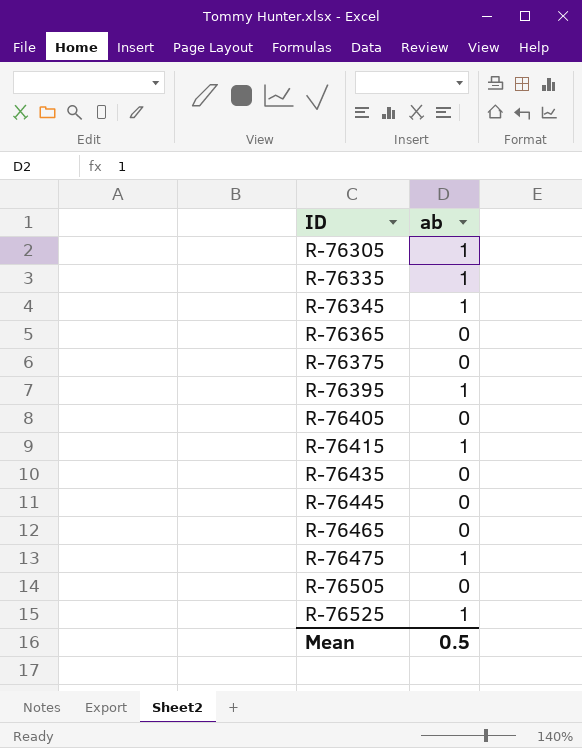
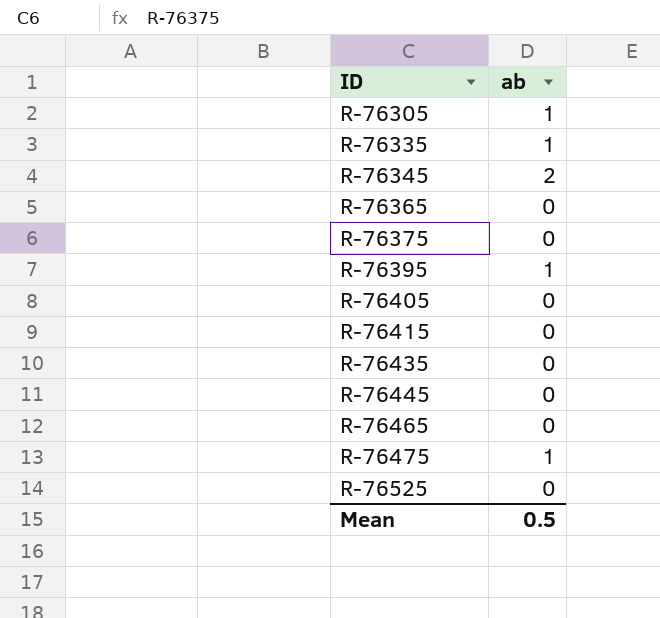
row R-76505: 0 -> none
R-76345 | ab: 1 -> 2
R-76415 | ab: 1 -> 0
R-76525 | ab: 1 -> 0

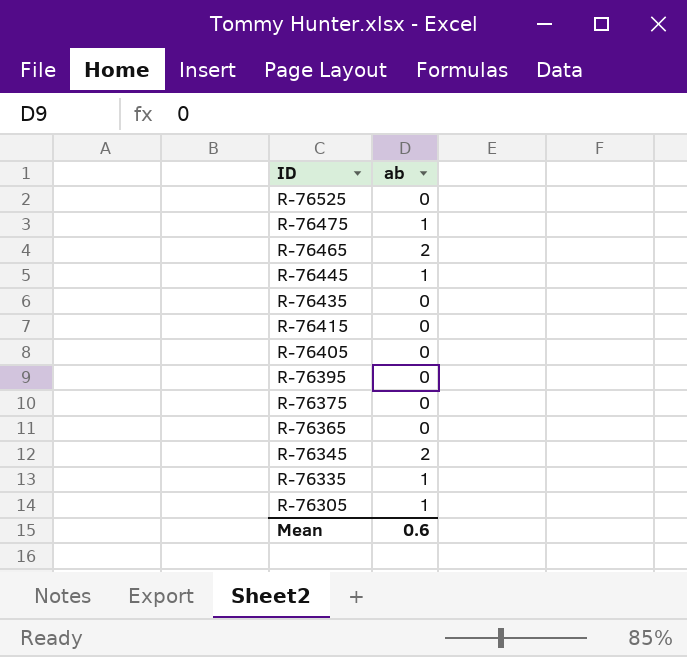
row order: ID ascending -> ID descending
R-76465 | ab: 0 -> 2
R-76445 | ab: 0 -> 1
R-76395 | ab: 1 -> 0
Mean | ab: 0.5 -> 0.6

